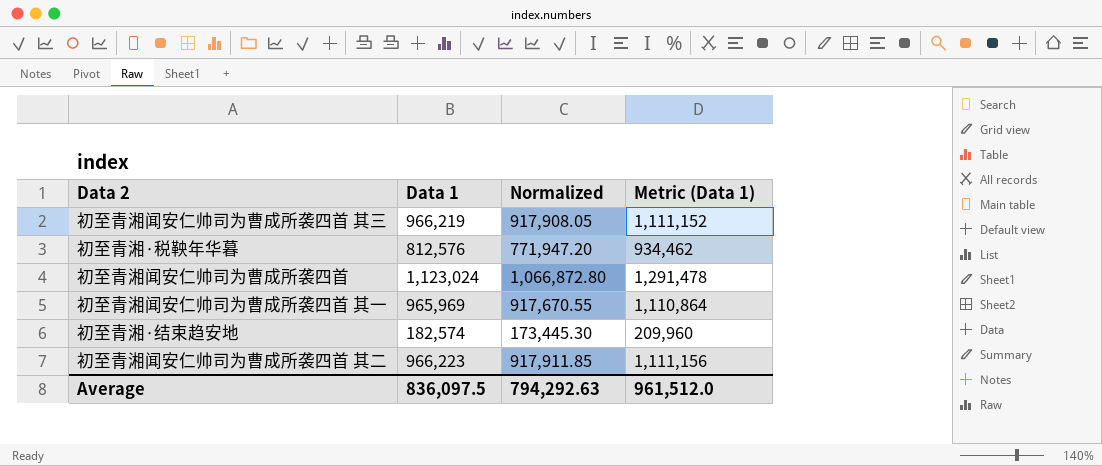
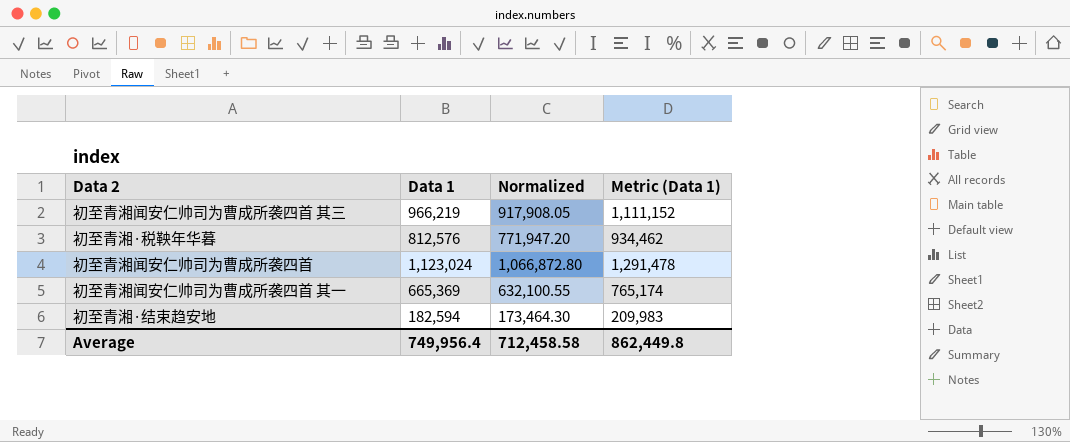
row 初至青湘闻安仁帅司为曹成所袭四首 其二: 966,223 | 917,911.85 | 1,111,156 -> none
初至青湘闻安仁帅司为曹成所袭四首 其一 | Data 1: 965,969 -> 665,369
初至青湘闻安仁帅司为曹成所袭四首 其一 | Normalized: 917,670.55 -> 632,100.55
初至青湘闻安仁帅司为曹成所袭四首 其一 | Metric (Data 1): 1,110,864 -> 765,174
初至青湘·结束趋安地 | Data 1: 182,574 -> 182,594
初至青湘·结束趋安地 | Normalized: 173,445.30 -> 173,464.30
初至青湘·结束趋安地 | Metric (Data 1): 209,960 -> 209,983
Average | Data 1: 836,097.5 -> 749,956.4
Average | Normalized: 794,292.63 -> 712,458.58
Average | Metric (Data 1): 961,512.0 -> 862,449.8

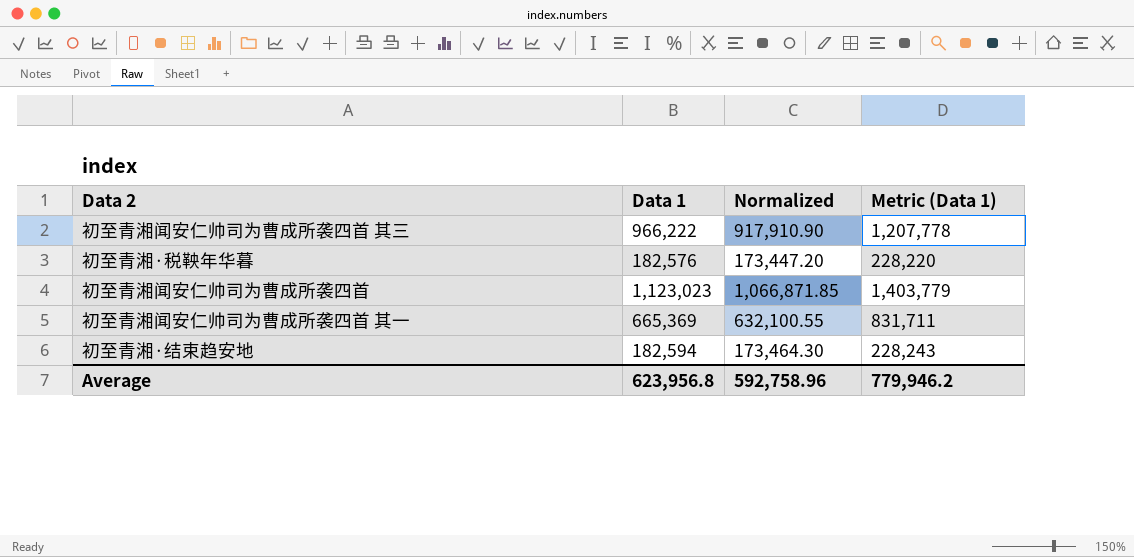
column Metric (Data 1) | formula: [Data 1] * 1.15 -> [Data 1] * 1.25
初至青湘闻安仁帅司为曹成所袭四首 其三 | Data 1: 966,219 -> 966,222
初至青湘闻安仁帅司为曹成所袭四首 其三 | Normalized: 917,908.05 -> 917,910.90
初至青湘·税鞅年华暮 | Data 1: 812,576 -> 182,576
初至青湘·税鞅年华暮 | Normalized: 771,947.20 -> 173,447.20
初至青湘闻安仁帅司为曹成所袭四首 | Data 1: 1,123,024 -> 1,123,023
初至青湘闻安仁帅司为曹成所袭四首 | Normalized: 1,066,872.80 -> 1,066,871.85
Average | Data 1: 749,956.4 -> 623,956.8
Average | Normalized: 712,458.58 -> 592,758.96
Average | Metric (Data 1): 862,449.8 -> 779,946.2

